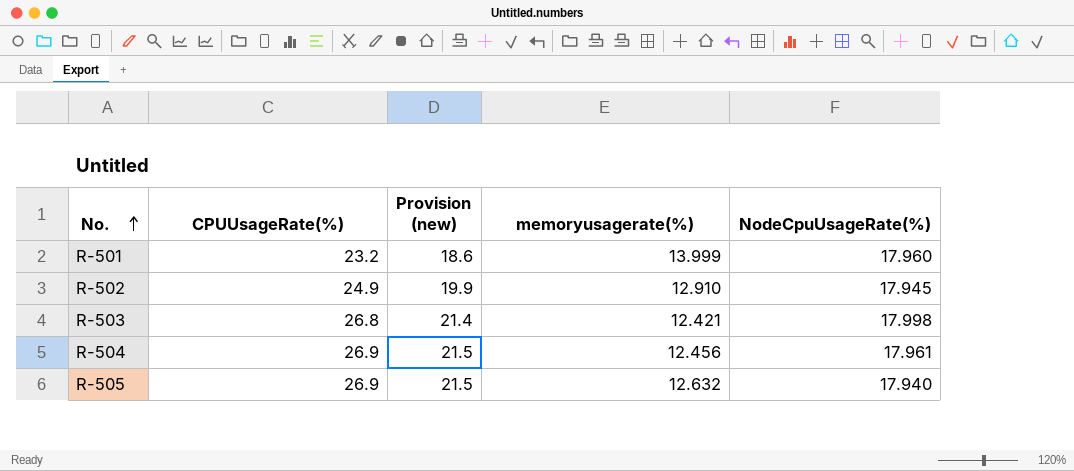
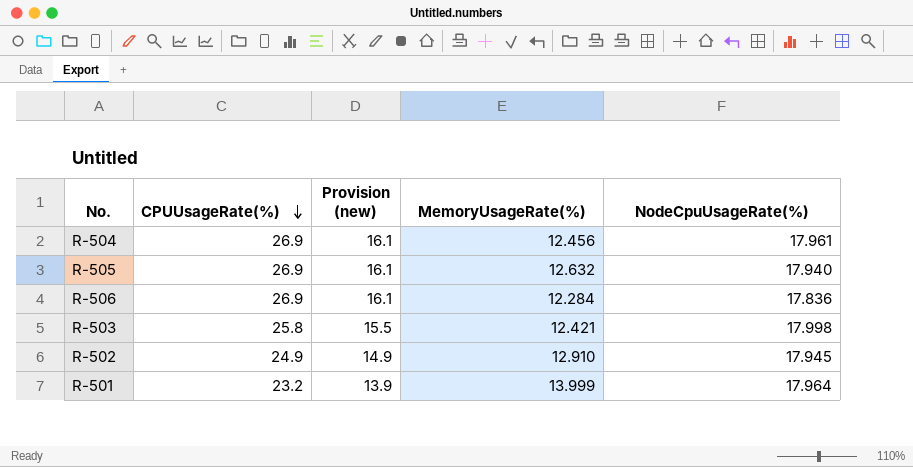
row order: No. ascending -> CPUUsageRate(%) descending
column Provision (new) | formula: [CPUUsageRate(%)] * 0.8 -> [CPUUsageRate(%)] * 0.6
column name: memoryusagerate(%) -> MemoryUsageRate(%)
row R-506: none -> 26.9 | 16.1 | 12.284 | 17.836
R-503 | CPUUsageRate(%): 26.8 -> 25.8
R-501 | NodeCpuUsageRate(%): 17.960 -> 17.964

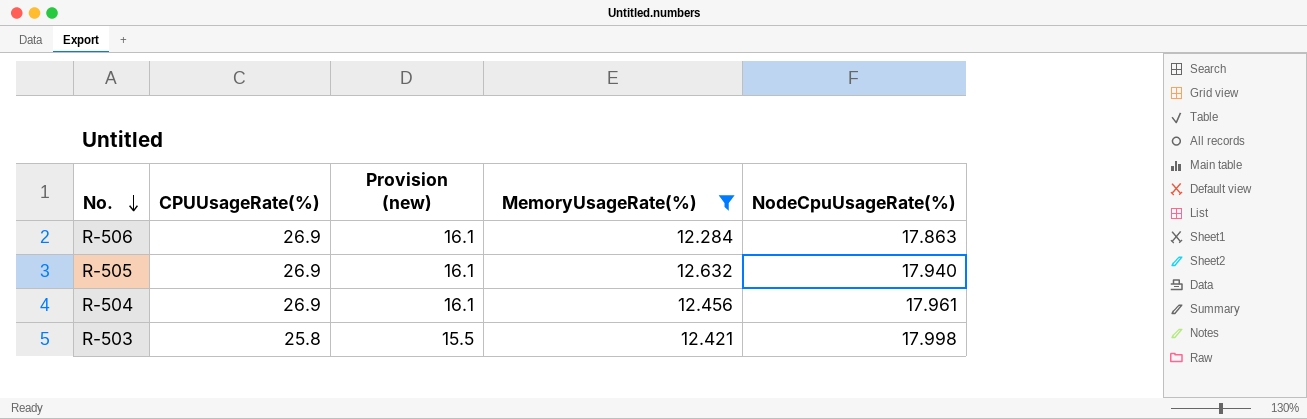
filter: none -> MemoryUsageRate(%) <= 12.632
row order: CPUUsageRate(%) descending -> No. descending
R-506 | NodeCpuUsageRate(%): 17.836 -> 17.863

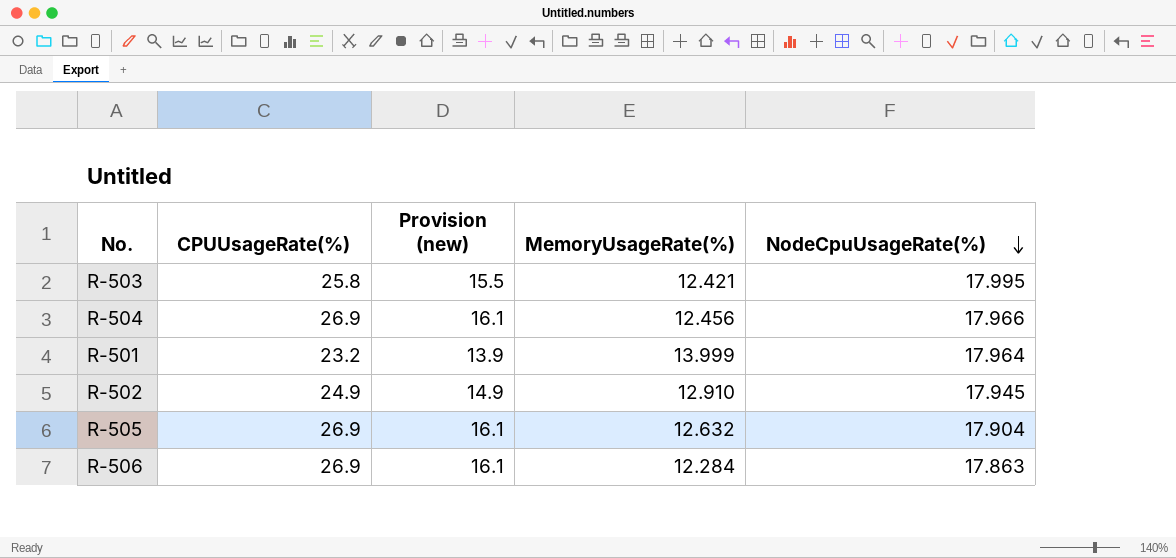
filter: MemoryUsageRate(%) <= 12.632 -> none
row order: No. descending -> NodeCpuUsageRate(%) descending
R-503 | NodeCpuUsageRate(%): 17.998 -> 17.995
R-504 | NodeCpuUsageRate(%): 17.961 -> 17.966
R-505 | NodeCpuUsageRate(%): 17.940 -> 17.904

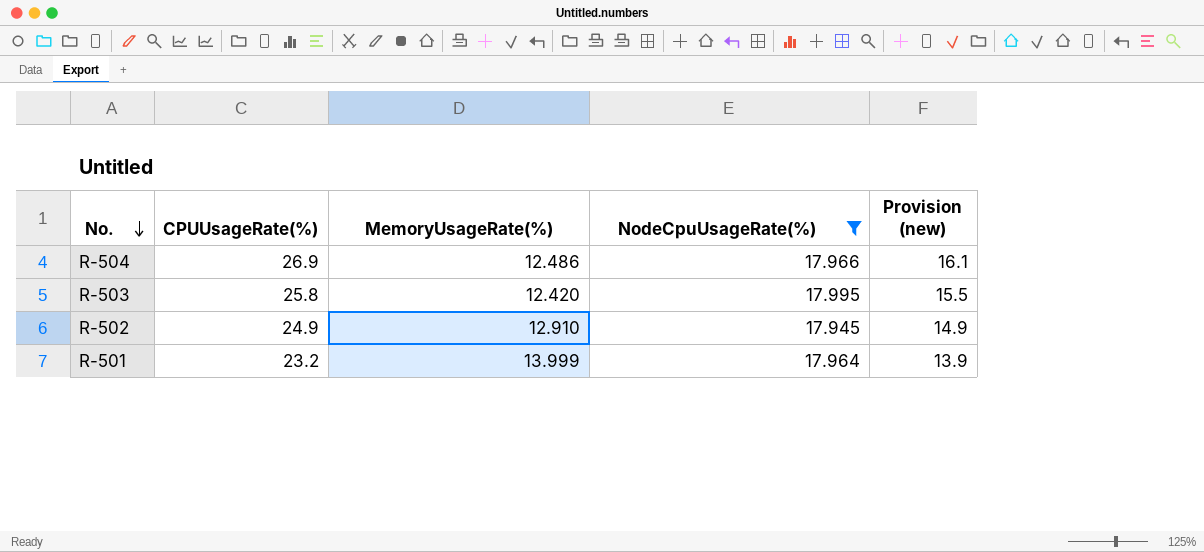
filter: none -> NodeCpuUsageRate(%) >= 17.945
row order: NodeCpuUsageRate(%) descending -> No. descending
column Provision (new) | position: 3 -> 5
R-504 | MemoryUsageRate(%): 12.456 -> 12.486
R-503 | MemoryUsageRate(%): 12.421 -> 12.420

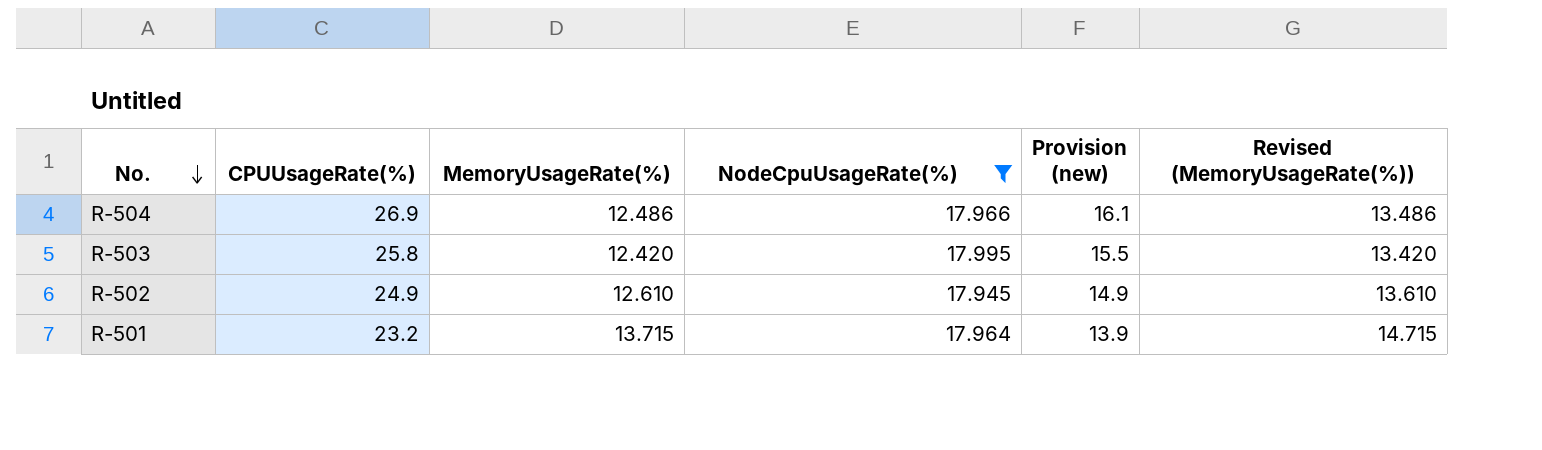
column Revised (MemoryUsageRate(%)) | formula: none -> [MemoryUsageRate(%)] + 1
R-502 | MemoryUsageRate(%): 12.910 -> 12.610
R-501 | MemoryUsageRate(%): 13.999 -> 13.715

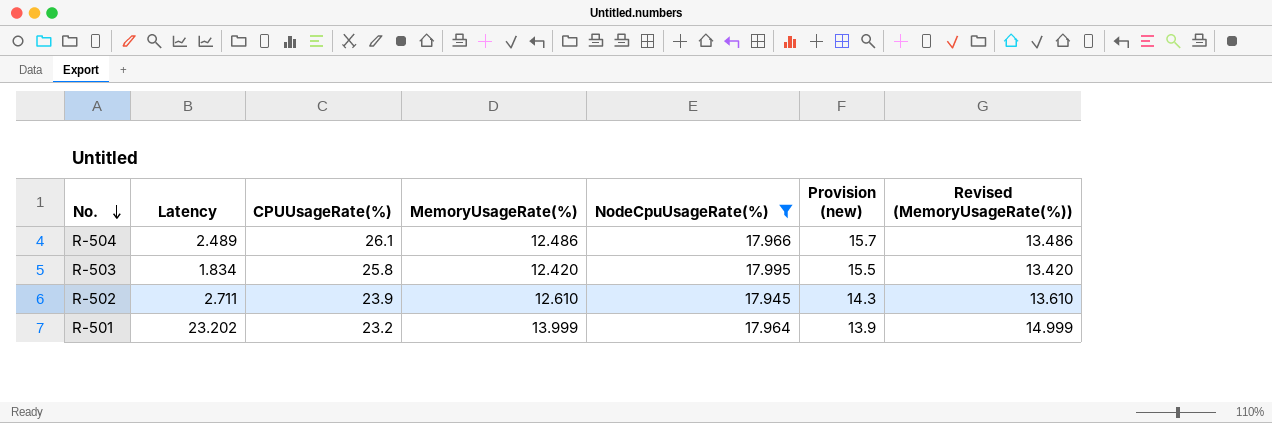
column Latency | position: none -> 2
R-504 | CPUUsageRate(%): 26.9 -> 26.1
R-504 | Provision (new): 16.1 -> 15.7
R-502 | CPUUsageRate(%): 24.9 -> 23.9
R-502 | Provision (new): 14.9 -> 14.3
R-501 | MemoryUsageRate(%): 13.715 -> 13.999
R-501 | Revised (MemoryUsageRate(%)): 14.715 -> 14.999

